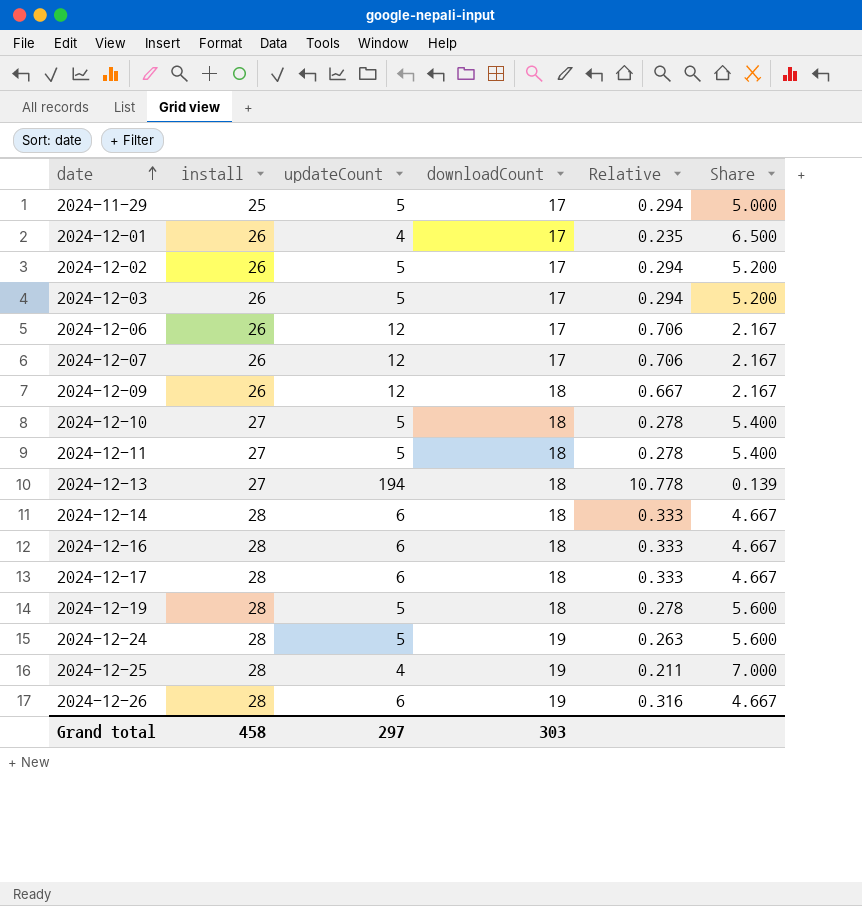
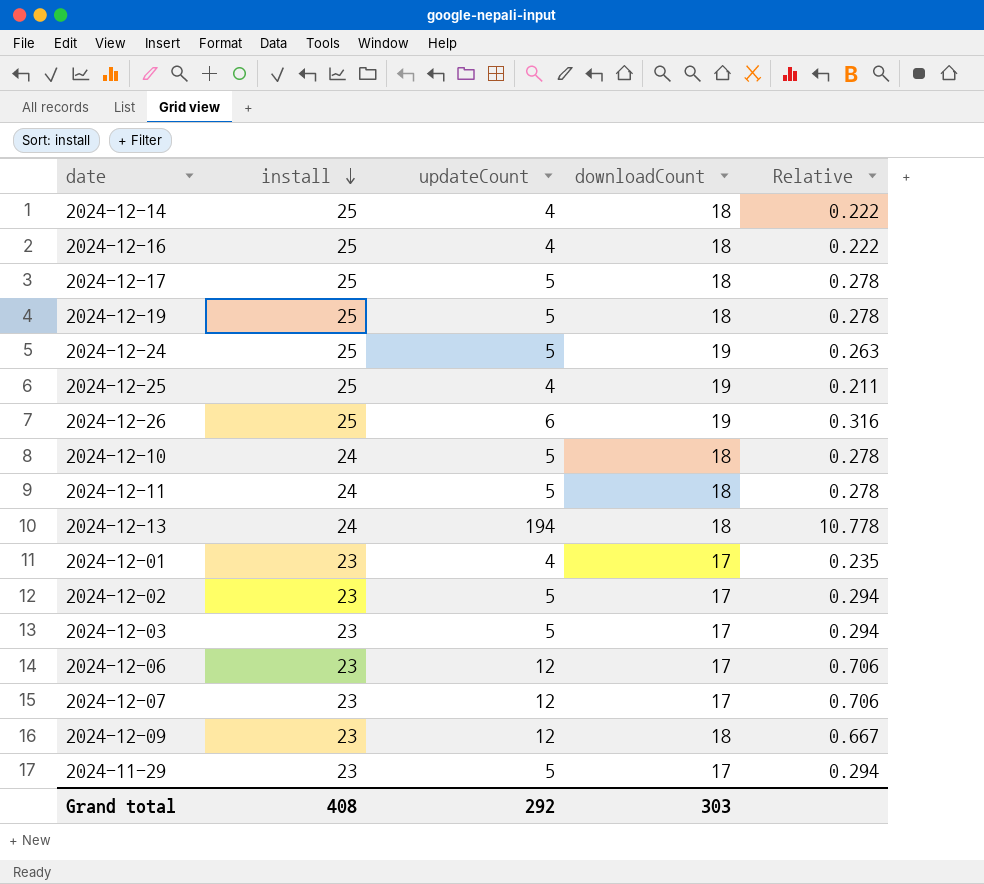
row order: date ascending -> install descending
column Share | formula: [install] / [updateCount] -> none
2024-12-14 | install: 28 -> 25
2024-12-14 | updateCount: 6 -> 4
2024-12-14 | Relative: 0.333 -> 0.222
2024-12-16 | install: 28 -> 25
2024-12-16 | updateCount: 6 -> 4
2024-12-16 | Relative: 0.333 -> 0.222
2024-12-17 | install: 28 -> 25
2024-12-17 | updateCount: 6 -> 5
2024-12-17 | Relative: 0.333 -> 0.278
2024-12-19 | install: 28 -> 25
2024-12-24 | install: 28 -> 25
2024-12-25 | install: 28 -> 25
2024-12-26 | install: 28 -> 25
2024-12-10 | install: 27 -> 24
2024-12-11 | install: 27 -> 24
2024-12-13 | install: 27 -> 24
2024-12-01 | install: 26 -> 23
2024-12-02 | install: 26 -> 23
2024-12-03 | install: 26 -> 23
2024-12-06 | install: 26 -> 23
2024-12-07 | install: 26 -> 23
2024-12-09 | install: 26 -> 23
2024-11-29 | install: 25 -> 23
Grand total | install: 458 -> 408
Grand total | updateCount: 297 -> 292

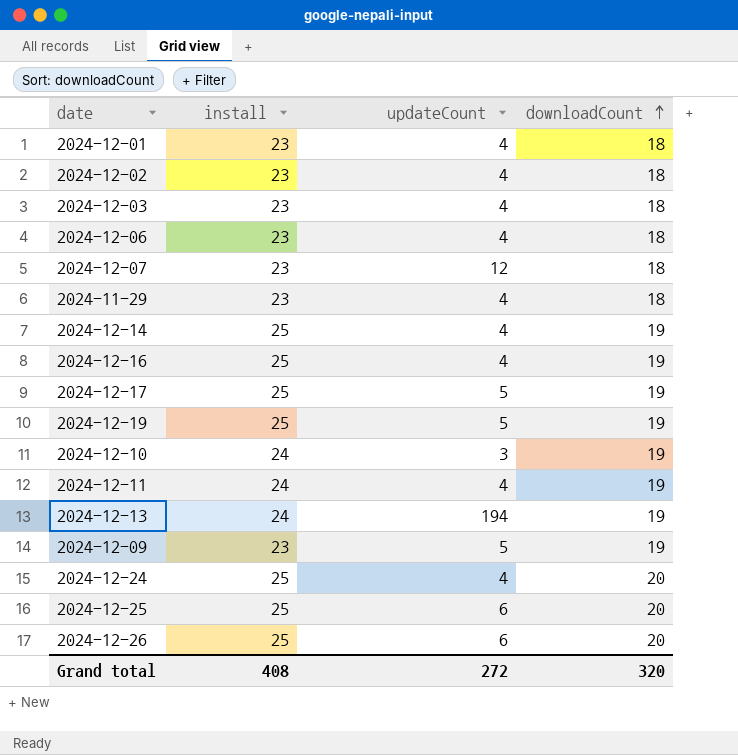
row order: install descending -> downloadCount ascending
column Relative | formula: [updateCount] / [downloadCount] -> none
2024-12-01 | downloadCount: 17 -> 18
2024-12-02 | updateCount: 5 -> 4
2024-12-02 | downloadCount: 17 -> 18
2024-12-03 | updateCount: 5 -> 4
2024-12-03 | downloadCount: 17 -> 18
2024-12-06 | updateCount: 12 -> 4
2024-12-06 | downloadCount: 17 -> 18
2024-12-07 | downloadCount: 17 -> 18
2024-11-29 | updateCount: 5 -> 4
2024-11-29 | downloadCount: 17 -> 18
2024-12-14 | downloadCount: 18 -> 19
2024-12-16 | downloadCount: 18 -> 19
2024-12-17 | downloadCount: 18 -> 19
2024-12-19 | downloadCount: 18 -> 19
2024-12-10 | updateCount: 5 -> 3
2024-12-10 | downloadCount: 18 -> 19
2024-12-11 | updateCount: 5 -> 4
2024-12-11 | downloadCount: 18 -> 19
2024-12-13 | downloadCount: 18 -> 19
2024-12-09 | updateCount: 12 -> 5
2024-12-09 | downloadCount: 18 -> 19
2024-12-24 | updateCount: 5 -> 4
2024-12-24 | downloadCount: 19 -> 20
2024-12-25 | updateCount: 4 -> 6
2024-12-25 | downloadCount: 19 -> 20
2024-12-26 | downloadCount: 19 -> 20
Grand total | updateCount: 292 -> 272
Grand total | downloadCount: 303 -> 320

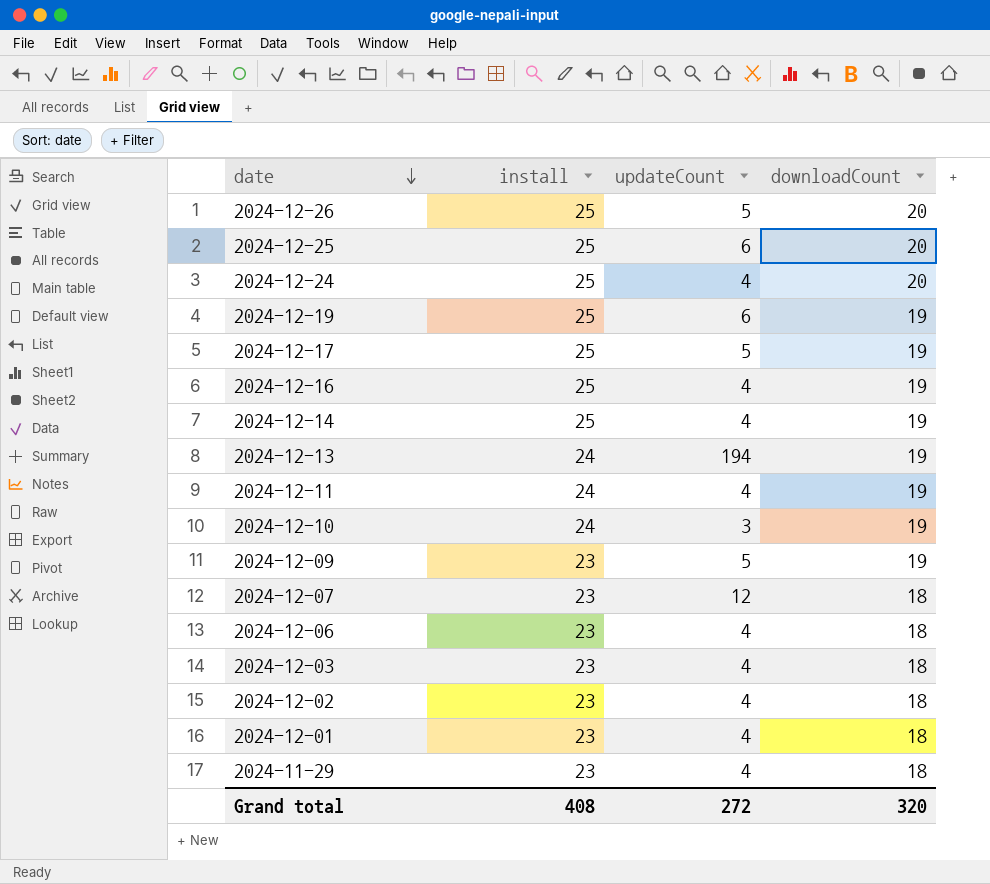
row order: downloadCount ascending -> date descending
2024-12-26 | updateCount: 6 -> 5
2024-12-19 | updateCount: 5 -> 6

